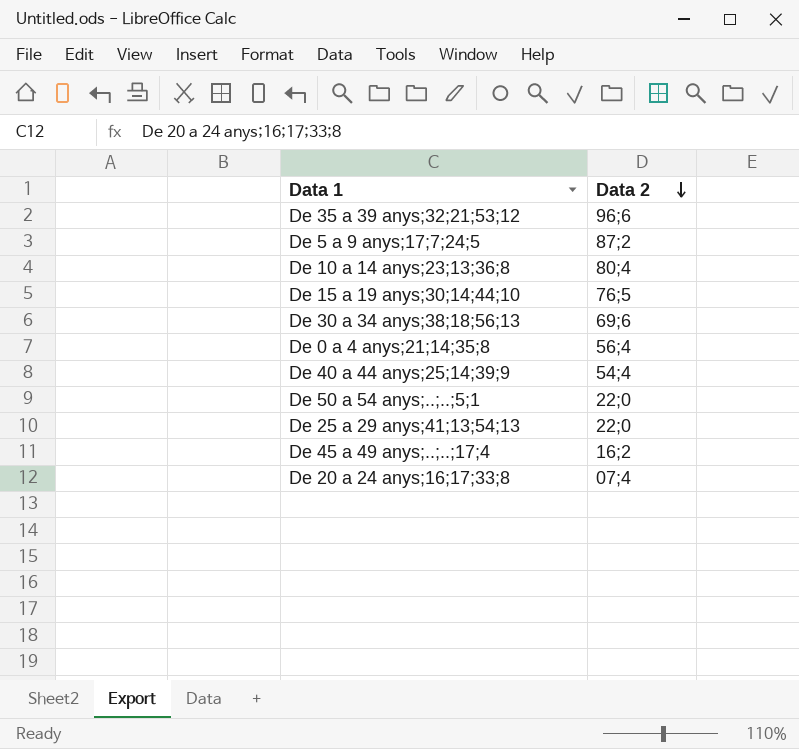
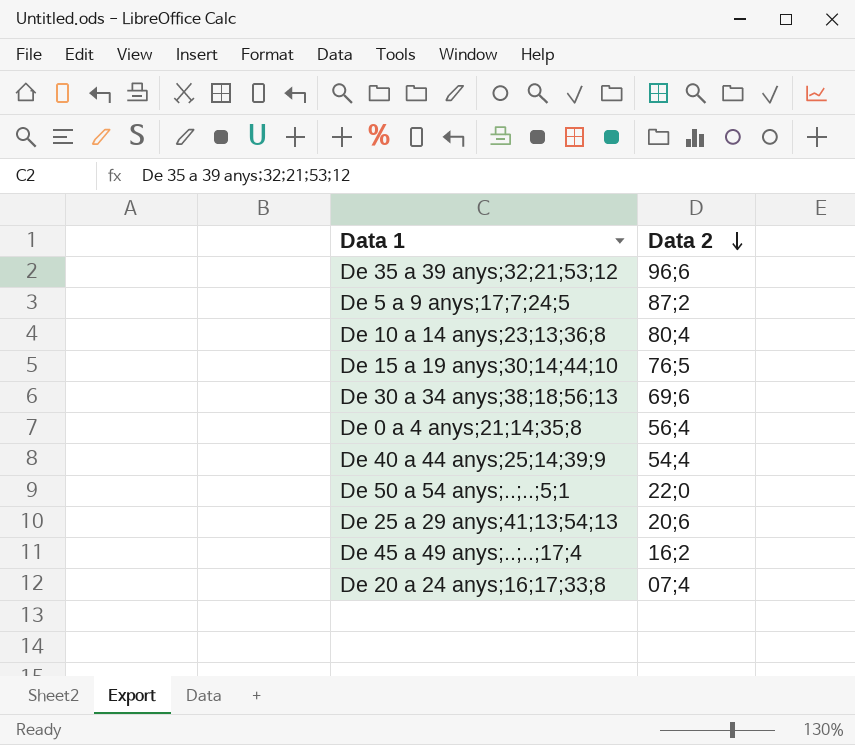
De 25 a 29 anys;41;13;54;13 | Data 2: 22;0 -> 20;6

